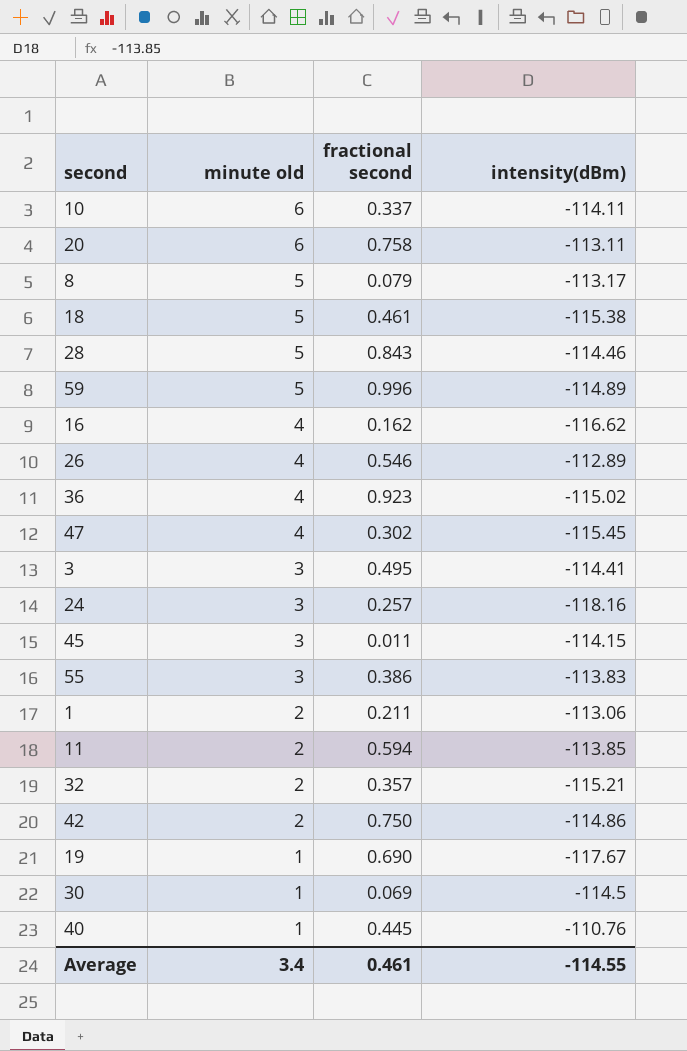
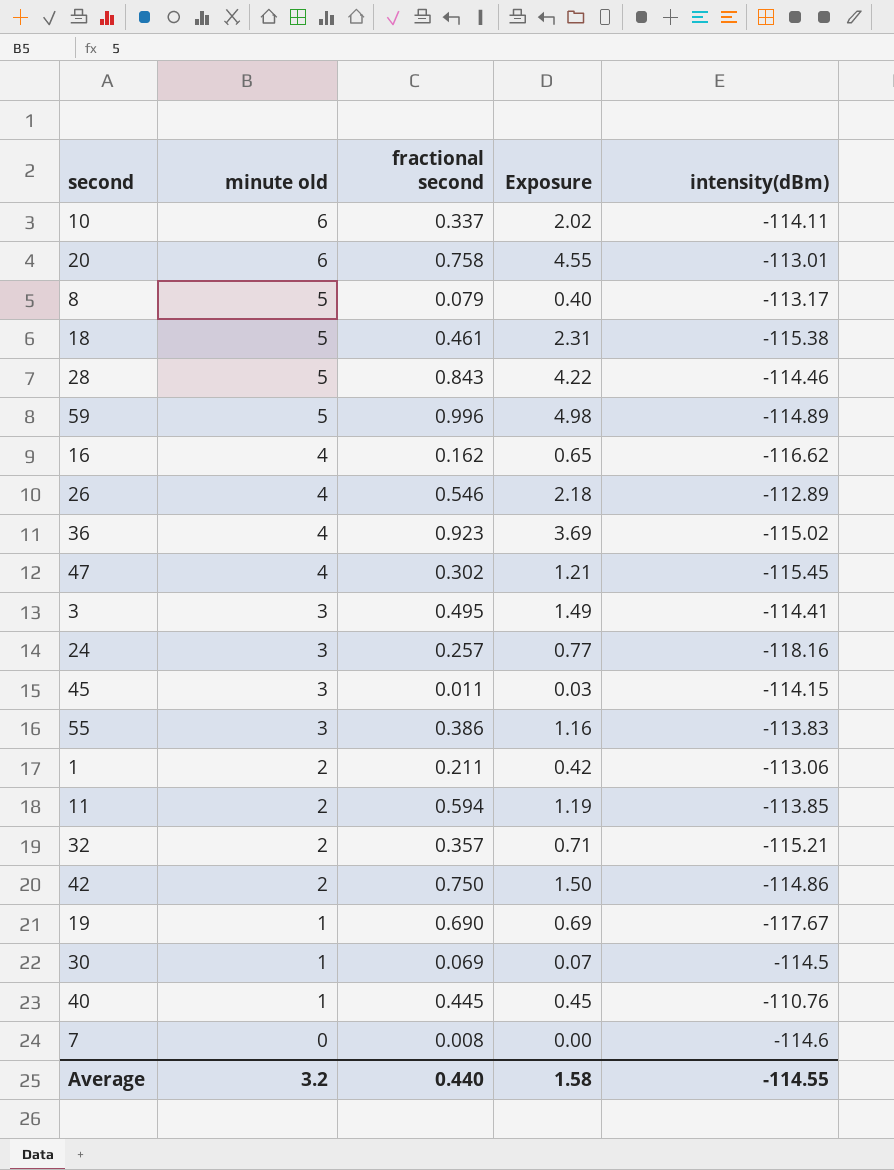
column Exposure | formula: none -> [minute old] * [fractional second]
20 | intensity(dBm): -113.11 -> -113.01
row 7: none -> 0 | 0.008 | 0.00 | -114.6
Average | minute old: 3.4 -> 3.2
Average | fractional second: 0.461 -> 0.440

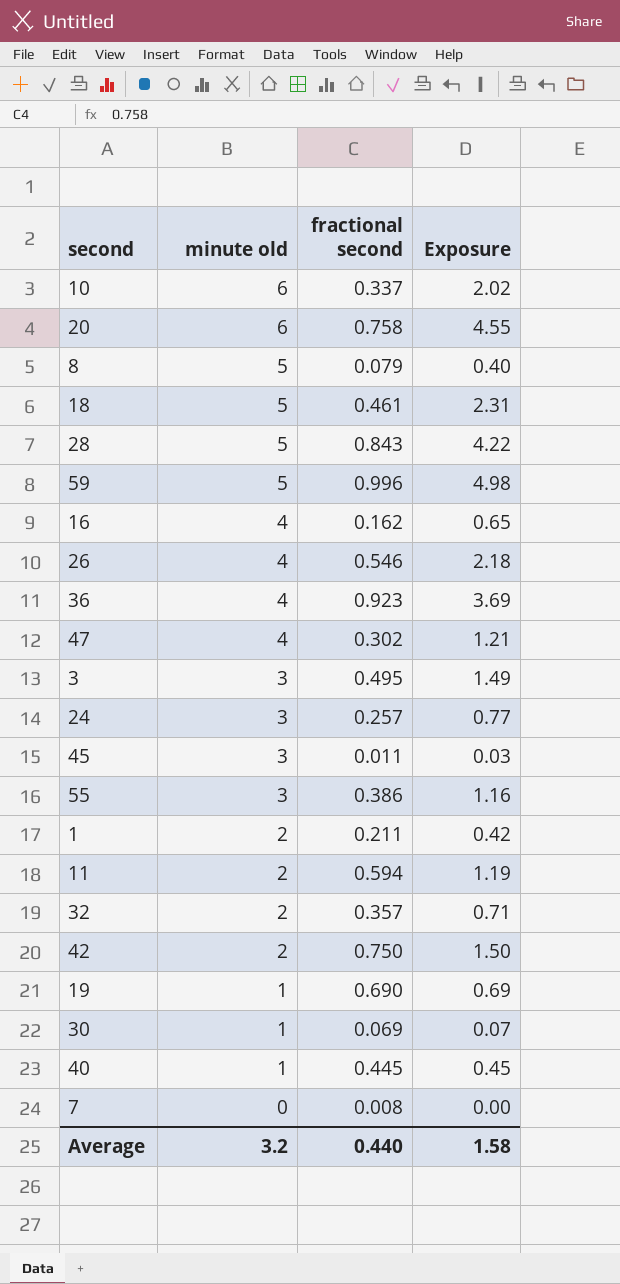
column intensity(dBm) | position: 5 -> none

